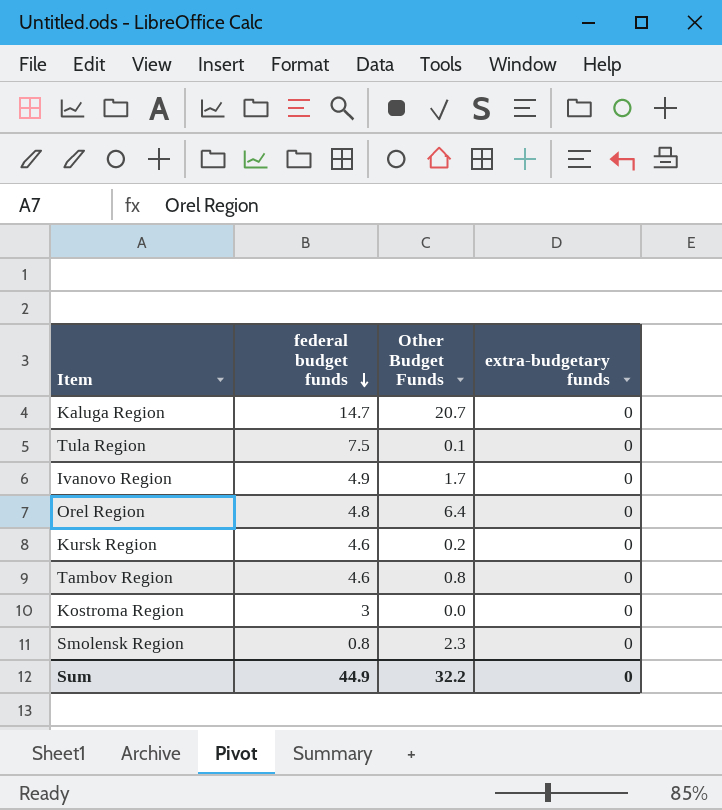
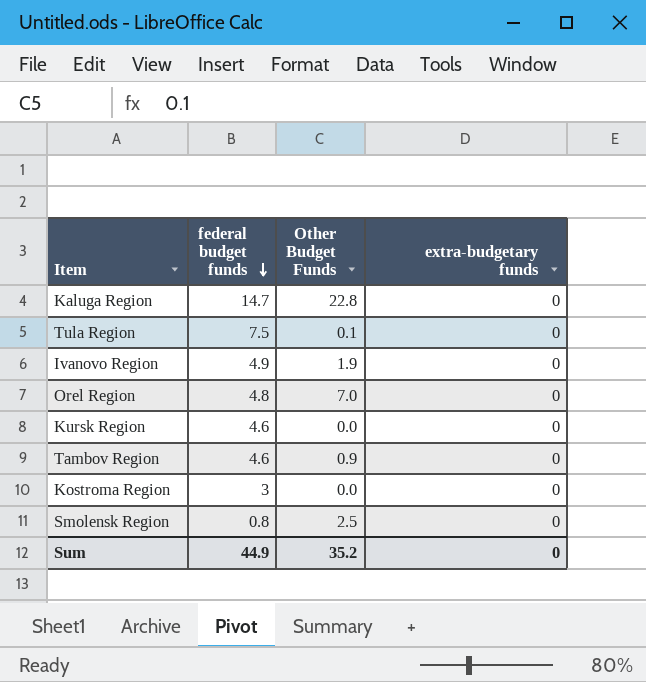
Kaluga Region | Other Budget Funds: 20.7 -> 22.8
Ivanovo Region | Other Budget Funds: 1.7 -> 1.9
Orel Region | Other Budget Funds: 6.4 -> 7.0
Kursk Region | Other Budget Funds: 0.2 -> 0.0
Tambov Region | Other Budget Funds: 0.8 -> 0.9
Smolensk Region | Other Budget Funds: 2.3 -> 2.5
Sum | Other Budget Funds: 32.2 -> 35.2

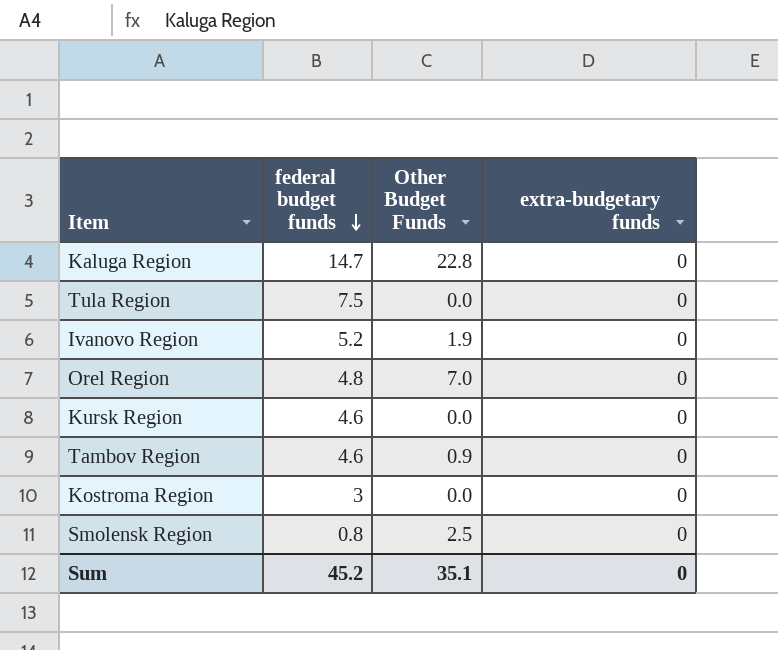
Tula Region | Other Budget Funds: 0.1 -> 0.0
Ivanovo Region | federal budget funds: 4.9 -> 5.2
Sum | federal budget funds: 44.9 -> 45.2
Sum | Other Budget Funds: 35.2 -> 35.1

